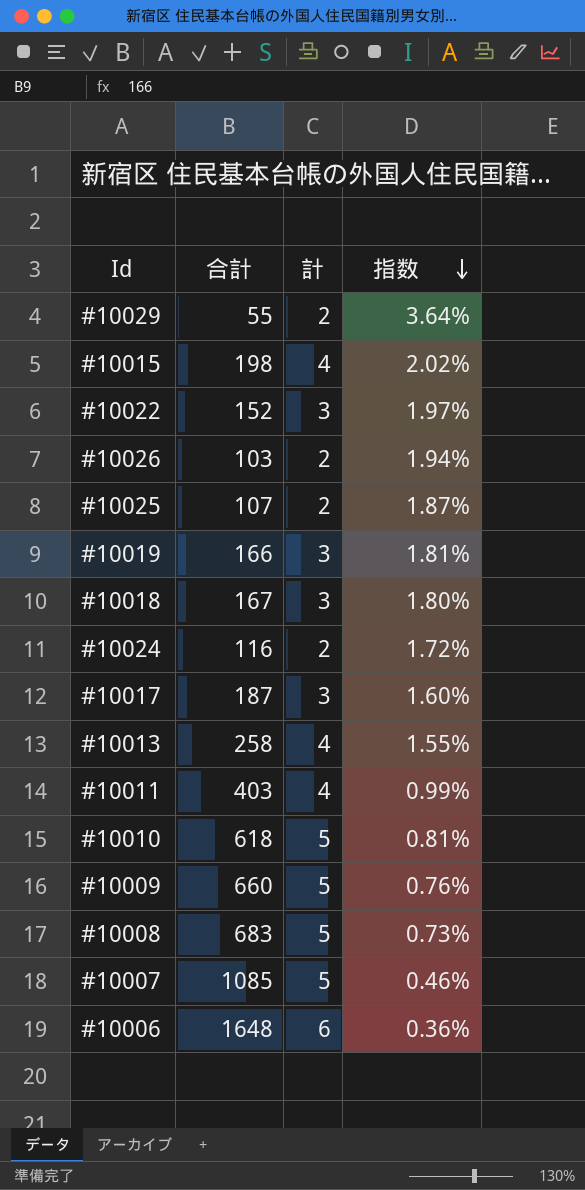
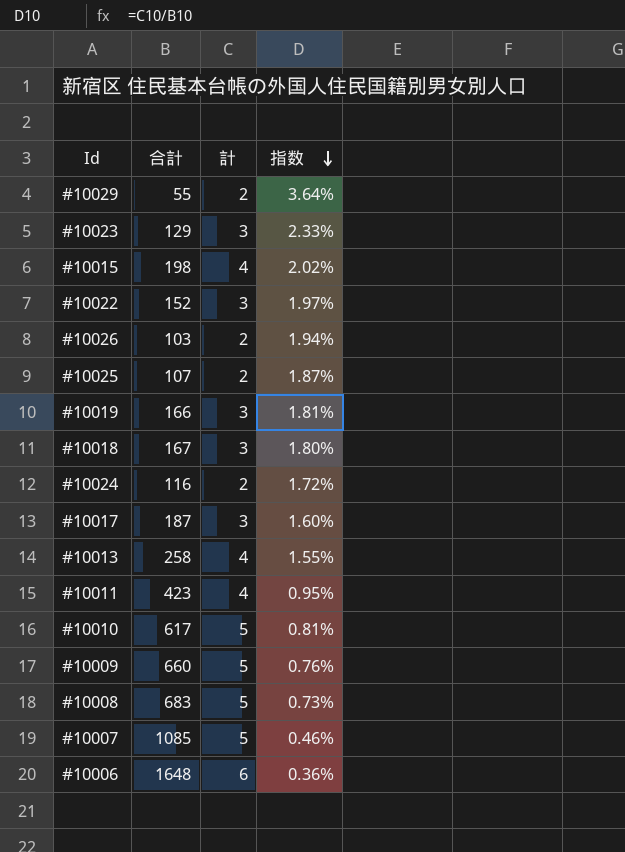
row #10023: none -> 129 | 3 | 2.33%
#10011 | 合計: 403 -> 423
#10011 | 指数: 0.99% -> 0.95%
#10010 | 合計: 618 -> 617

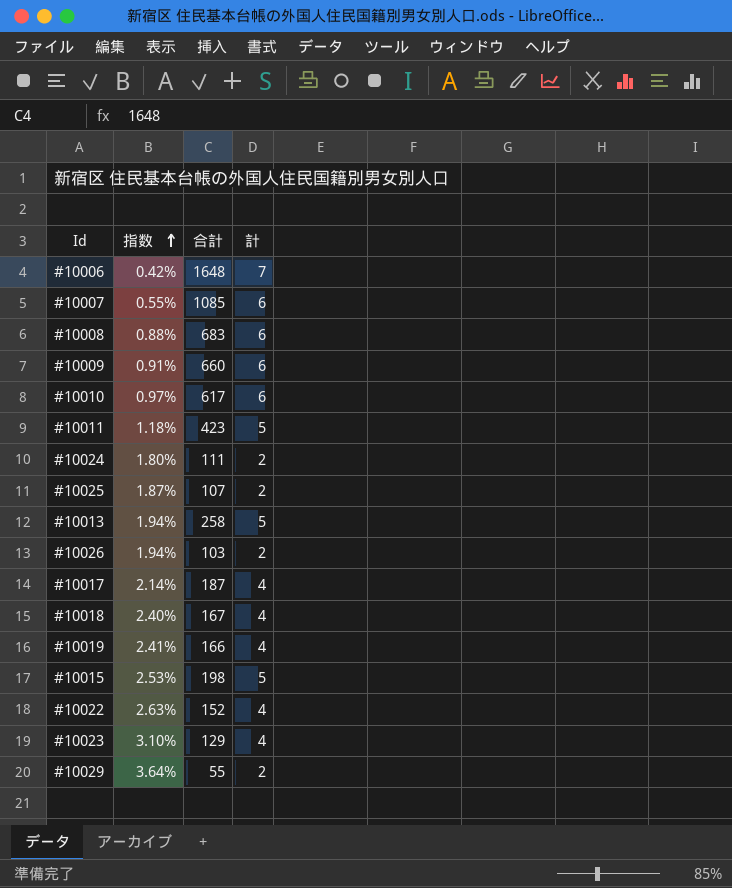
row order: 指数 descending -> 指数 ascending
column 指数 | position: 4 -> 2
#10006 | 指数: 0.36% -> 0.42%
#10006 | 計: 6 -> 7
#10007 | 指数: 0.46% -> 0.55%
#10007 | 計: 5 -> 6
#10008 | 指数: 0.73% -> 0.88%
#10008 | 計: 5 -> 6
#10009 | 指数: 0.76% -> 0.91%
#10009 | 計: 5 -> 6
#10010 | 指数: 0.81% -> 0.97%
#10010 | 計: 5 -> 6
#10011 | 指数: 0.95% -> 1.18%
#10011 | 計: 4 -> 5
#10024 | 指数: 1.72% -> 1.80%
#10024 | 合計: 116 -> 111
#10013 | 指数: 1.55% -> 1.94%
#10013 | 計: 4 -> 5
#10017 | 指数: 1.60% -> 2.14%
#10017 | 計: 3 -> 4
#10018 | 指数: 1.80% -> 2.40%
#10018 | 計: 3 -> 4
#10019 | 指数: 1.81% -> 2.41%
#10019 | 計: 3 -> 4
#10015 | 指数: 2.02% -> 2.53%
#10015 | 計: 4 -> 5
#10022 | 指数: 1.97% -> 2.63%
#10022 | 計: 3 -> 4
#10023 | 指数: 2.33% -> 3.10%
#10023 | 計: 3 -> 4

